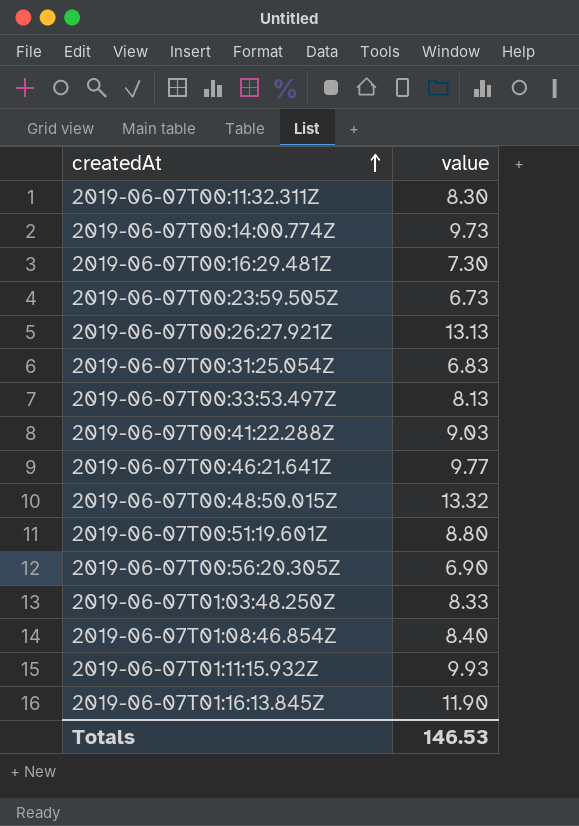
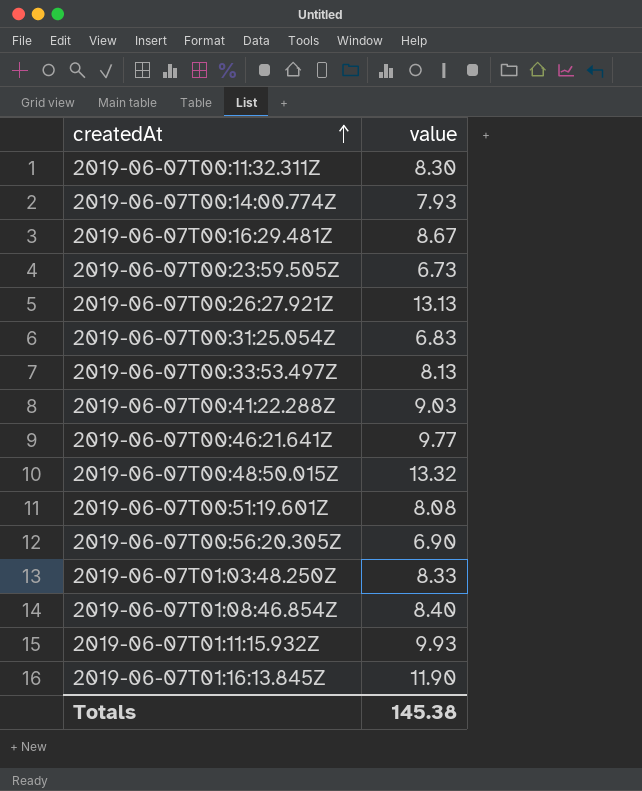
2019-06-07T00:14:00.774Z | value: 9.73 -> 7.93
2019-06-07T00:16:29.481Z | value: 7.30 -> 8.67
2019-06-07T00:51:19.601Z | value: 8.80 -> 8.08
Totals | value: 146.53 -> 145.38

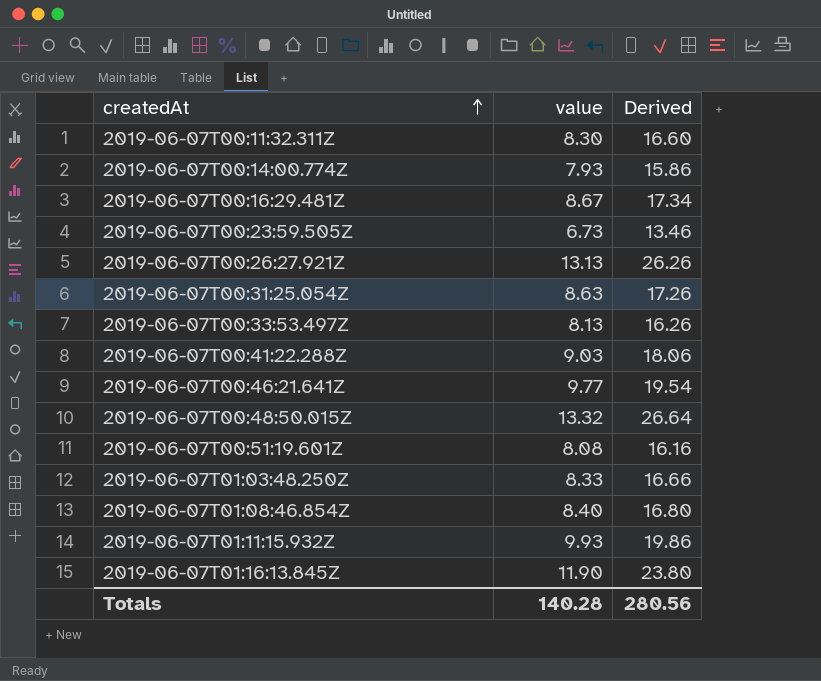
column Derived | formula: none -> [value] * 2
row 2019-06-07T00:56:20.305Z: 6.90 -> none
2019-06-07T00:31:25.054Z | value: 6.83 -> 8.63
Totals | value: 145.38 -> 140.28

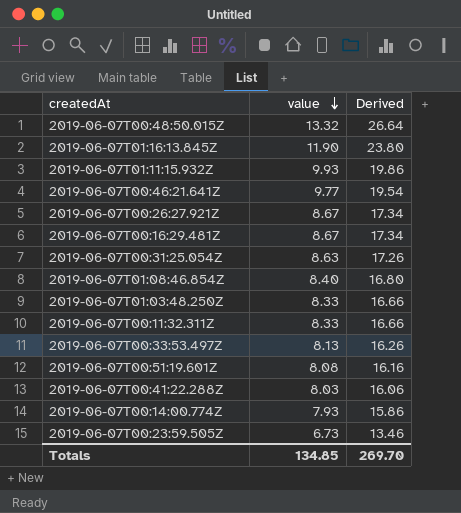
row order: createdAt ascending -> value descending
2019-06-07T00:26:27.921Z | value: 13.13 -> 8.67
2019-06-07T00:26:27.921Z | Derived: 26.26 -> 17.34
2019-06-07T00:11:32.311Z | value: 8.30 -> 8.33
2019-06-07T00:11:32.311Z | Derived: 16.60 -> 16.66
2019-06-07T00:41:22.288Z | value: 9.03 -> 8.03
2019-06-07T00:41:22.288Z | Derived: 18.06 -> 16.06
Totals | value: 140.28 -> 134.85
Totals | Derived: 280.56 -> 269.70

